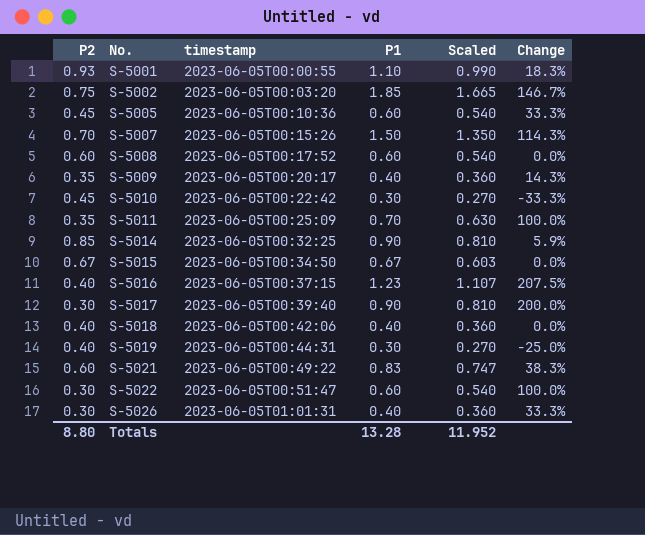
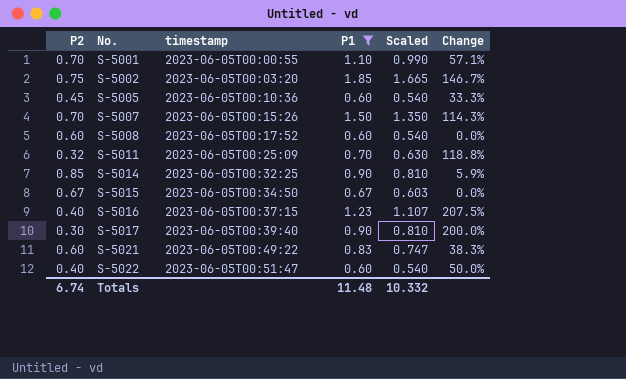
filter: none -> P1 >= 0.60
S-5001 | P2: 0.93 -> 0.70
S-5001 | Change: 18.3% -> 57.1%
S-5011 | P2: 0.35 -> 0.32
S-5011 | Change: 100.0% -> 118.8%
S-5022 | P2: 0.30 -> 0.40
S-5022 | Change: 100.0% -> 50.0%
Totals | P2: 8.80 -> 6.74
Totals | P1: 13.28 -> 11.48
Totals | Scaled: 11.952 -> 10.332

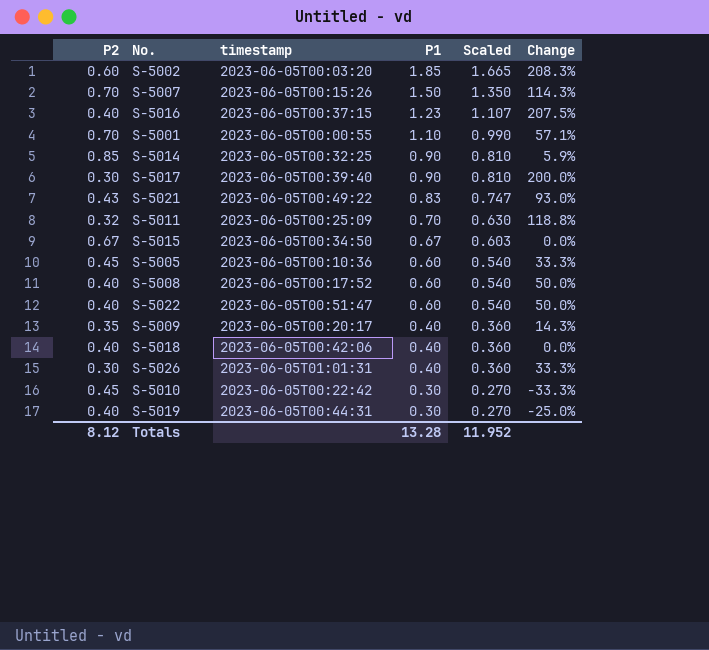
filter: P1 >= 0.60 -> none
row order: No. ascending -> P1 descending
S-5002 | P2: 0.75 -> 0.60
S-5002 | Change: 146.7% -> 208.3%
S-5021 | P2: 0.60 -> 0.43
S-5021 | Change: 38.3% -> 93.0%
S-5008 | P2: 0.60 -> 0.40
S-5008 | Change: 0.0% -> 50.0%
Totals | P2: 6.74 -> 8.12
Totals | P1: 11.48 -> 13.28
Totals | Scaled: 10.332 -> 11.952

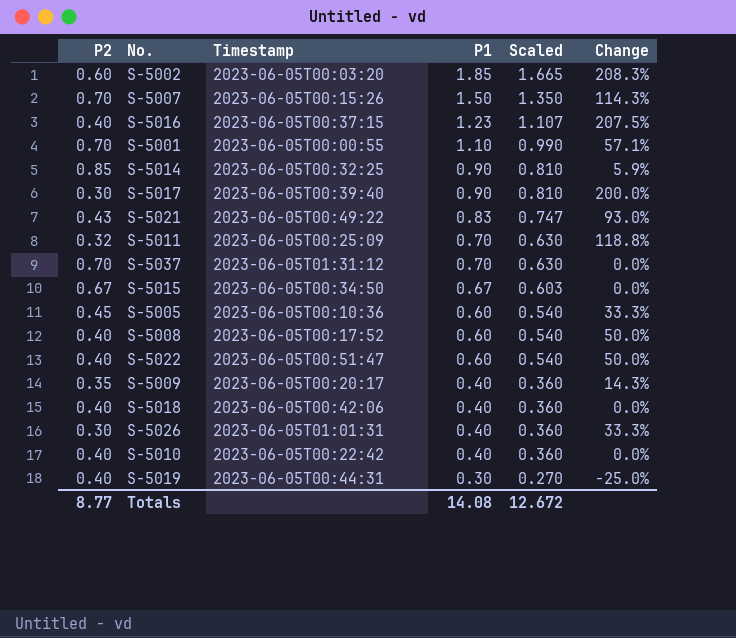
column name: timestamp -> Timestamp
row S-5037: none -> 0.70 | 2023-06-05T01:31:12 | 0.70 | 0.630 | 0.0%
S-5010 | P2: 0.45 -> 0.40
S-5010 | P1: 0.30 -> 0.40
S-5010 | Scaled: 0.270 -> 0.360
S-5010 | Change: -33.3% -> 0.0%
Totals | P2: 8.12 -> 8.77
Totals | P1: 13.28 -> 14.08
Totals | Scaled: 11.952 -> 12.672

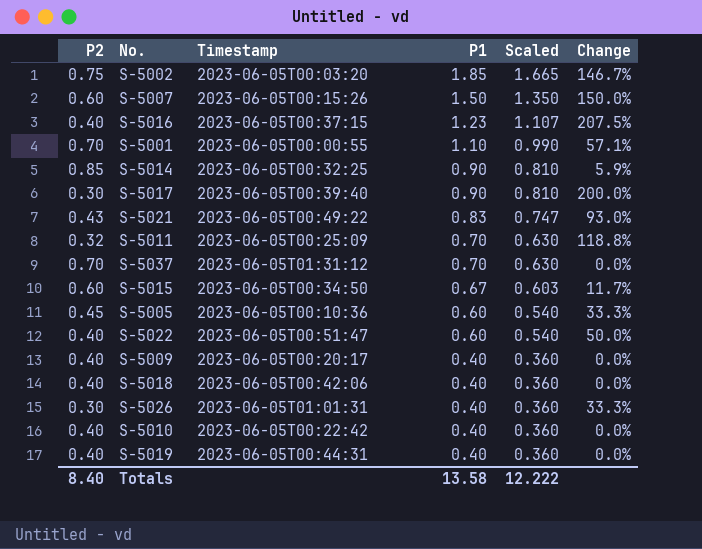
row S-5008: 0.40 | 2023-06-05T00:17:52 | 0.60 | 0.540 | 50.0% -> none
S-5002 | P2: 0.60 -> 0.75
S-5002 | Change: 208.3% -> 146.7%
S-5007 | P2: 0.70 -> 0.60
S-5007 | Change: 114.3% -> 150.0%
S-5015 | P2: 0.67 -> 0.60
S-5015 | Change: 0.0% -> 11.7%
S-5009 | P2: 0.35 -> 0.40
S-5009 | Change: 14.3% -> 0.0%
S-5019 | P1: 0.30 -> 0.40
S-5019 | Scaled: 0.270 -> 0.360
S-5019 | Change: -25.0% -> 0.0%
Totals | P2: 8.77 -> 8.40
Totals | P1: 14.08 -> 13.58
Totals | Scaled: 12.672 -> 12.222

